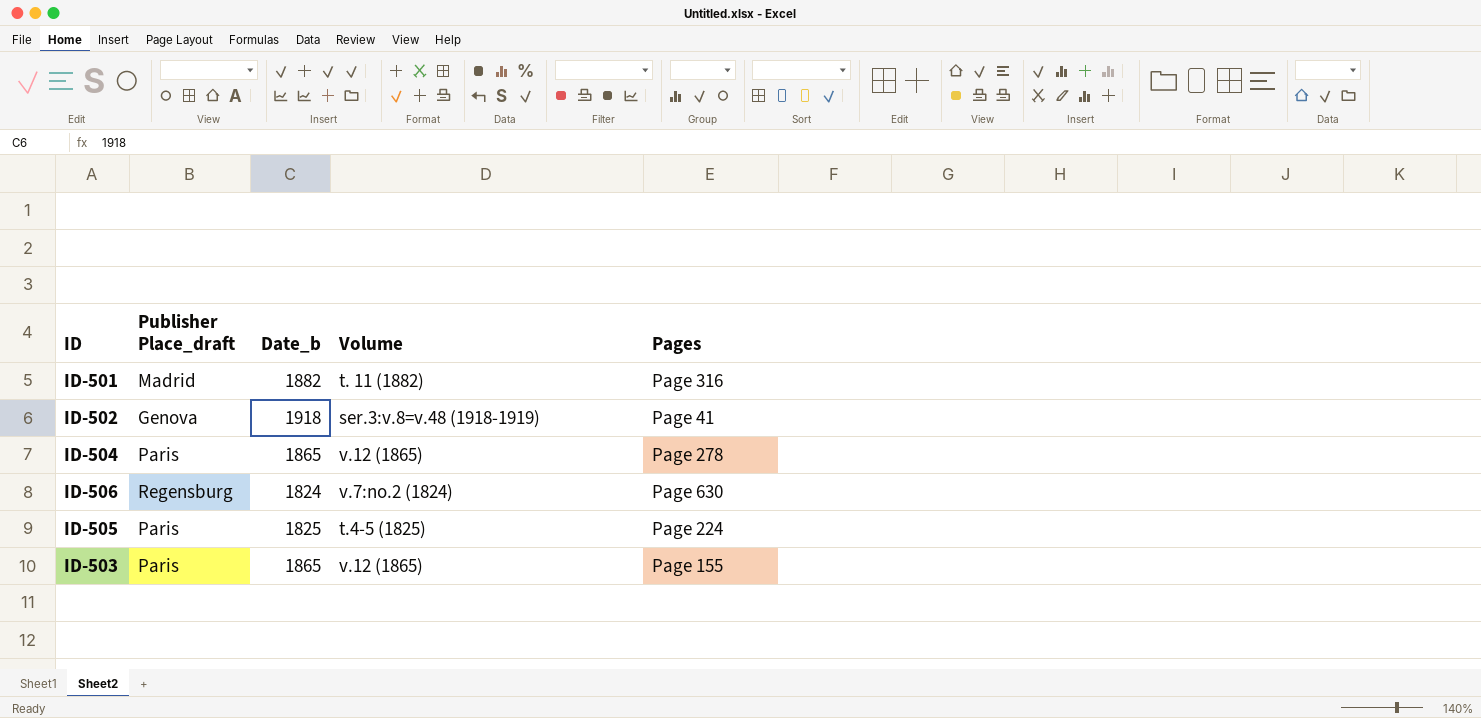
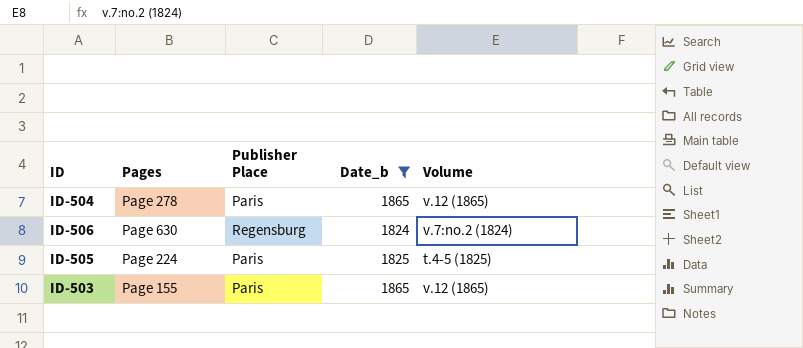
filter: none -> Date_b <= 1865
column Pages | position: 5 -> 2
column name: Publisher Place_draft -> Publisher Place

